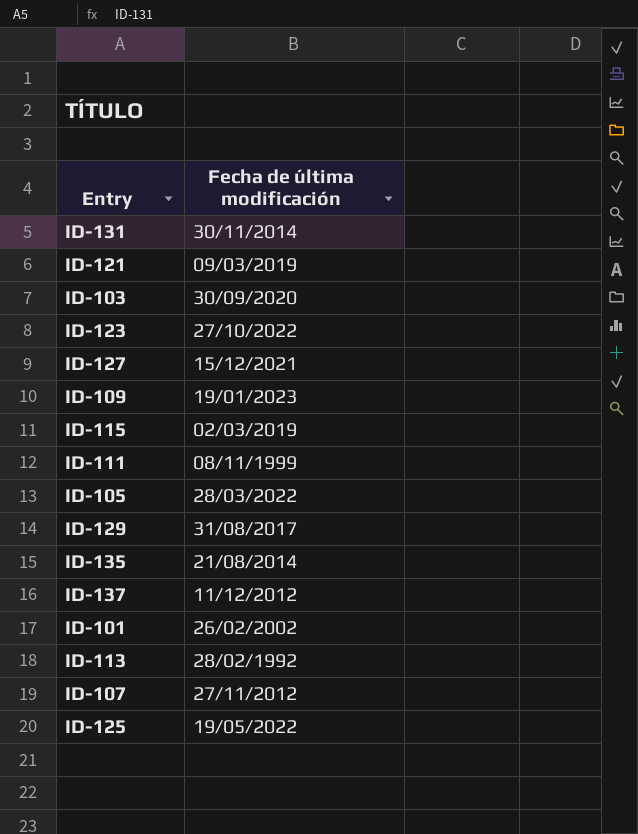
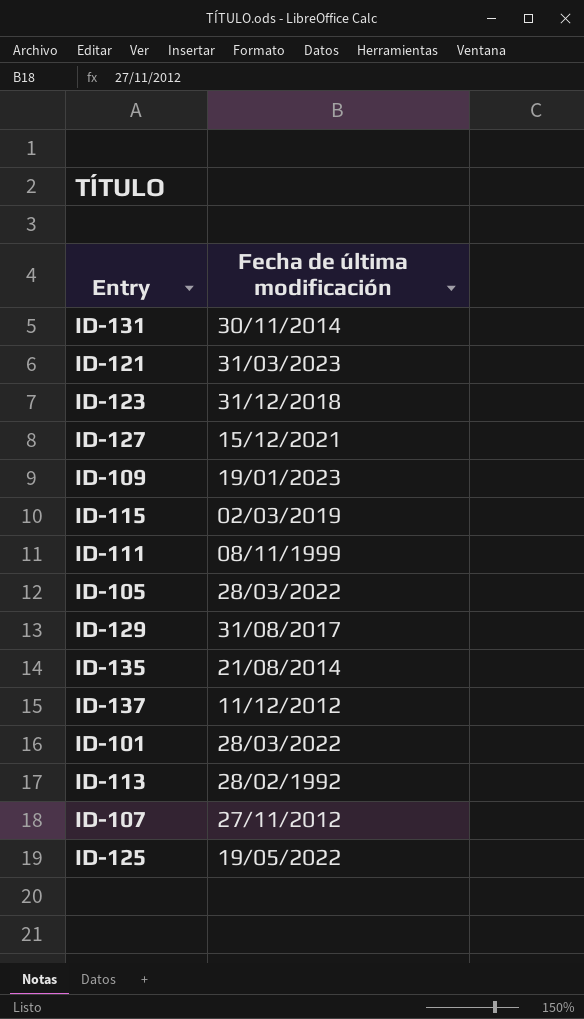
row ID-103: 30/09/2020 -> none
ID-121 | Fecha de última modificación: 09/03/2019 -> 31/03/2023
ID-123 | Fecha de última modificación: 27/10/2022 -> 31/12/2018
ID-101 | Fecha de última modificación: 26/02/2002 -> 28/03/2022

